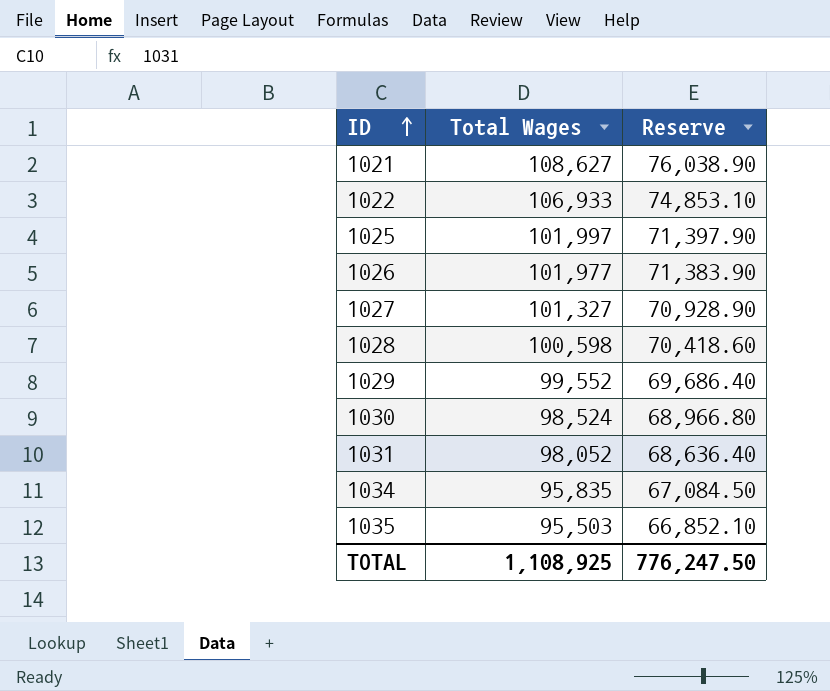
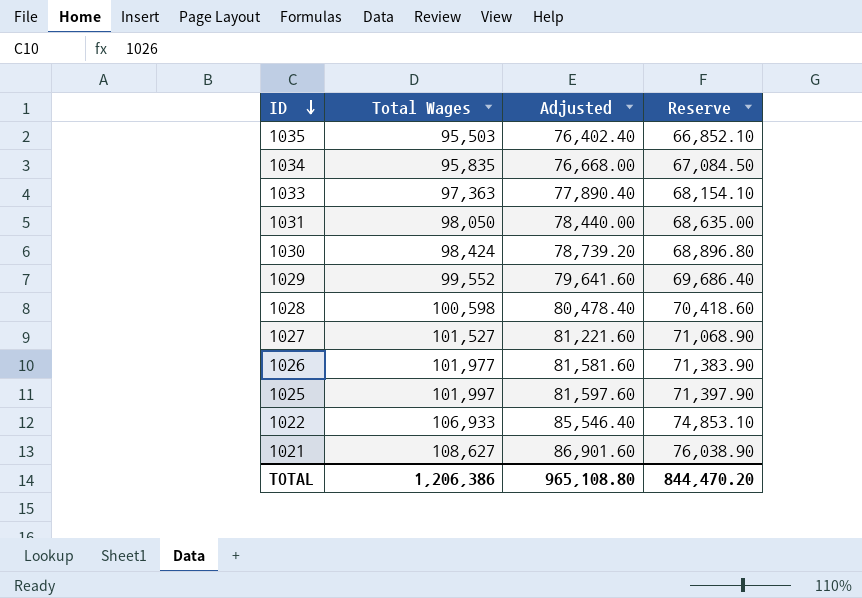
row order: ID ascending -> ID descending
column Adjusted | formula: none -> [Total Wages] * 0.8
row 1033: none -> 97,363 | 77,890.40 | 68,154.10
1031 | Total Wages: 98,052 -> 98,050
1031 | Reserve: 68,636.40 -> 68,635.00
1030 | Total Wages: 98,524 -> 98,424
1030 | Reserve: 68,966.80 -> 68,896.80
1027 | Total Wages: 101,327 -> 101,527
1027 | Reserve: 70,928.90 -> 71,068.90
TOTAL | Total Wages: 1,108,925 -> 1,206,386
TOTAL | Reserve: 776,247.50 -> 844,470.20

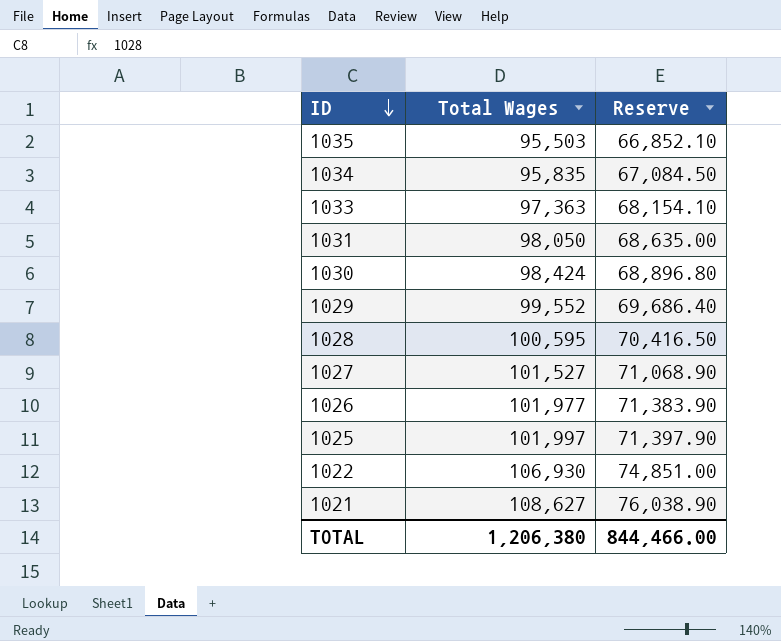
column Adjusted | formula: [Total Wages] * 0.8 -> none
1028 | Total Wages: 100,598 -> 100,595
1028 | Reserve: 70,418.60 -> 70,416.50
1022 | Total Wages: 106,933 -> 106,930
1022 | Reserve: 74,853.10 -> 74,851.00
TOTAL | Total Wages: 1,206,386 -> 1,206,380
TOTAL | Reserve: 844,470.20 -> 844,466.00

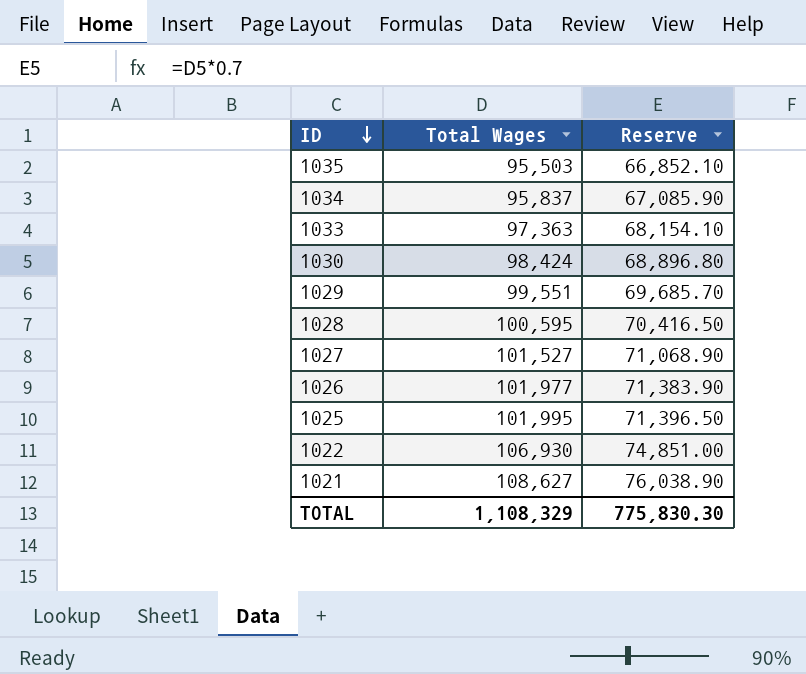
row 1031: 98,050 | 68,635.00 -> none
1034 | Total Wages: 95,835 -> 95,837
1034 | Reserve: 67,084.50 -> 67,085.90
1029 | Total Wages: 99,552 -> 99,551
1029 | Reserve: 69,686.40 -> 69,685.70
1025 | Total Wages: 101,997 -> 101,995
1025 | Reserve: 71,397.90 -> 71,396.50
TOTAL | Total Wages: 1,206,380 -> 1,108,329
TOTAL | Reserve: 844,466.00 -> 775,830.30

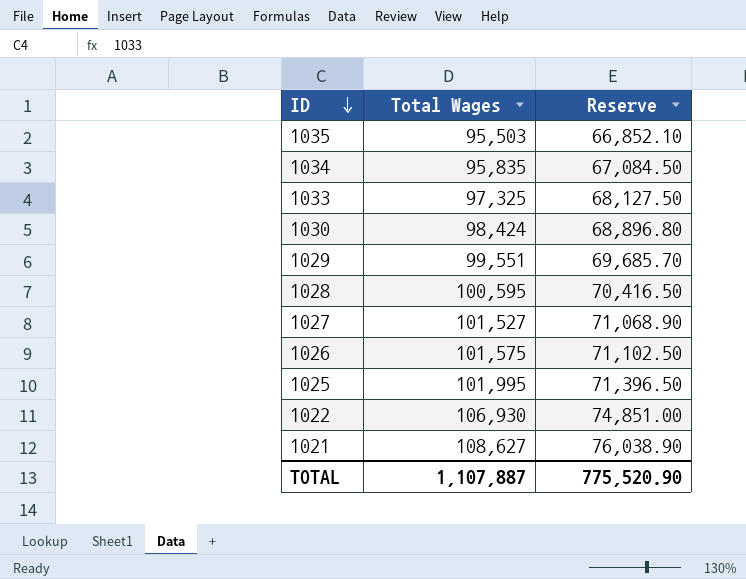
1034 | Total Wages: 95,837 -> 95,835
1034 | Reserve: 67,085.90 -> 67,084.50
1033 | Total Wages: 97,363 -> 97,325
1033 | Reserve: 68,154.10 -> 68,127.50
1026 | Total Wages: 101,977 -> 101,575
1026 | Reserve: 71,383.90 -> 71,102.50
TOTAL | Total Wages: 1,108,329 -> 1,107,887
TOTAL | Reserve: 775,830.30 -> 775,520.90

